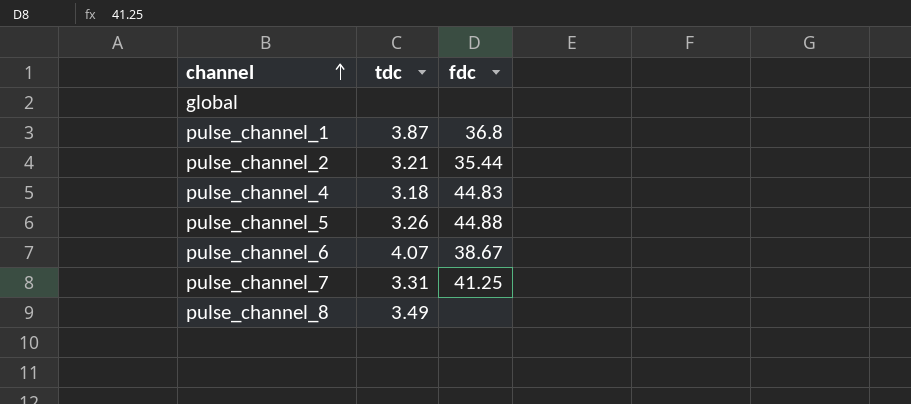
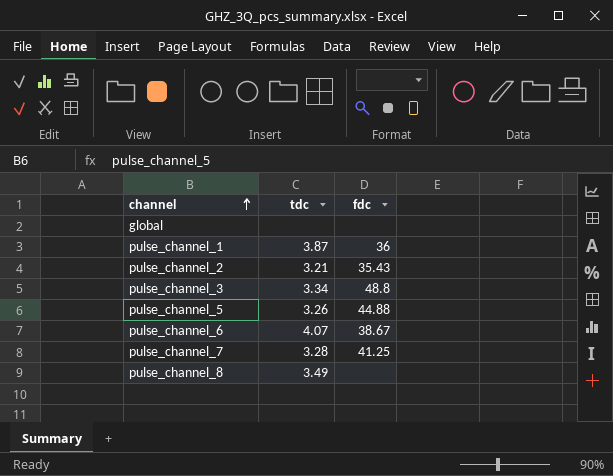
row pulse_channel_4: 3.18 | 44.83 -> none
pulse_channel_1 | fdc: 36.8 -> 36
pulse_channel_2 | fdc: 35.44 -> 35.43
row pulse_channel_3: none -> 3.34 | 48.8
pulse_channel_7 | tdc: 3.31 -> 3.28

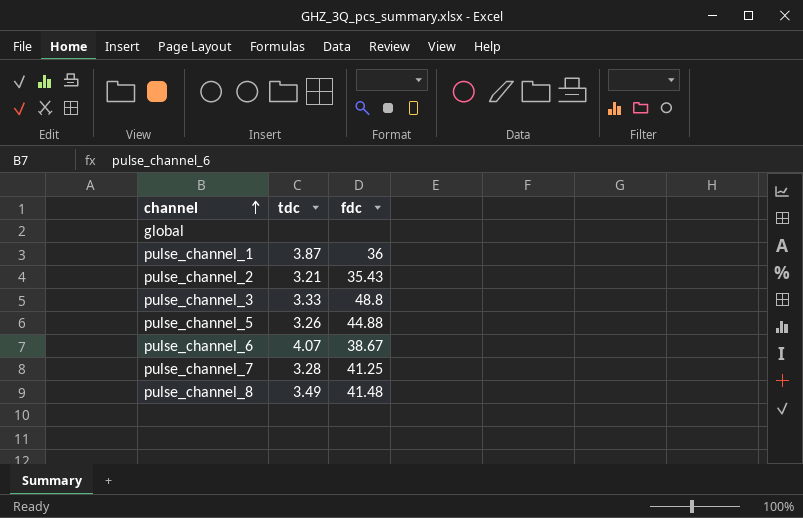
pulse_channel_3 | tdc: 3.34 -> 3.33
pulse_channel_8 | fdc: none -> 41.48

